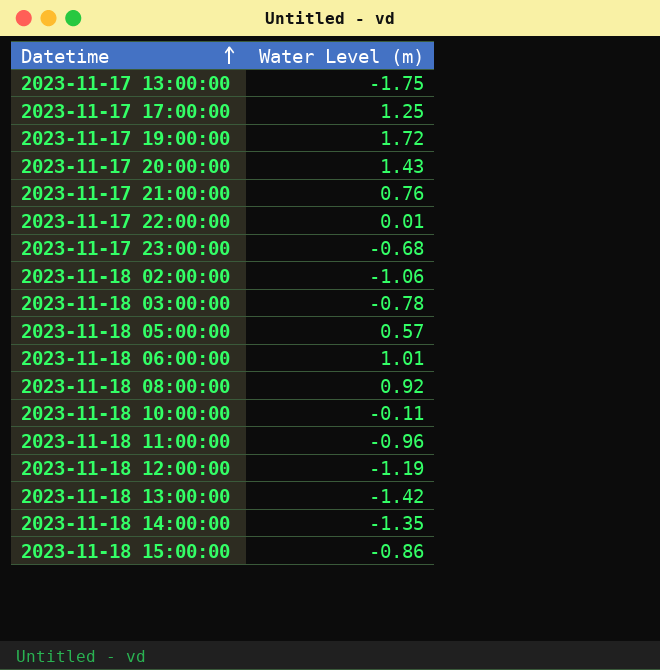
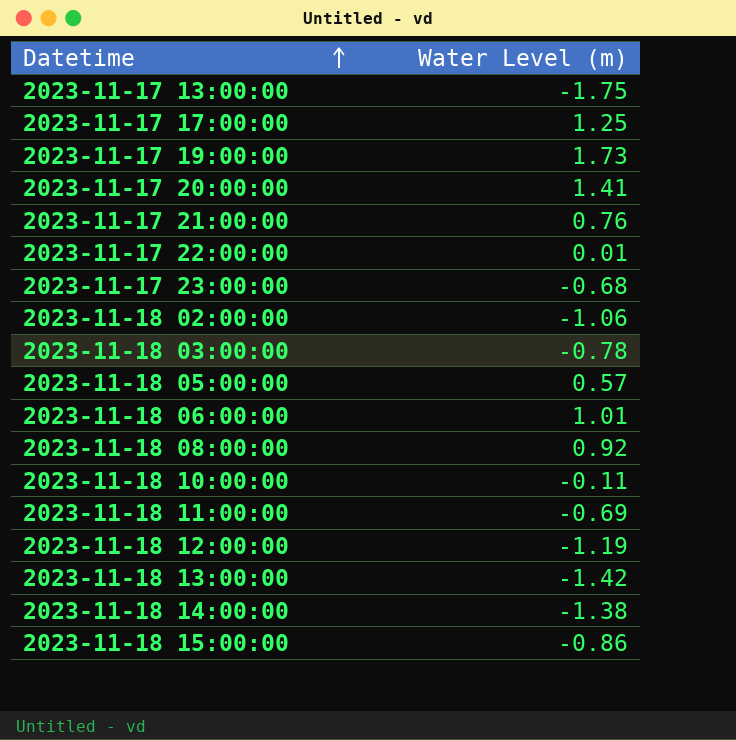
2023-11-17 19:00:00 | Water Level (m): 1.72 -> 1.73
2023-11-17 20:00:00 | Water Level (m): 1.43 -> 1.41
2023-11-18 11:00:00 | Water Level (m): -0.96 -> -0.69
2023-11-18 14:00:00 | Water Level (m): -1.35 -> -1.38

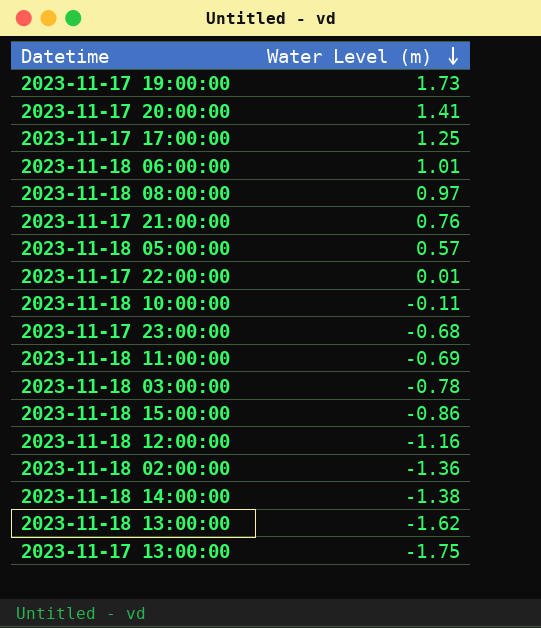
row order: Datetime ascending -> Water Level (m) descending
2023-11-18 08:00:00 | Water Level (m): 0.92 -> 0.97
2023-11-18 12:00:00 | Water Level (m): -1.19 -> -1.16
2023-11-18 02:00:00 | Water Level (m): -1.06 -> -1.36
2023-11-18 13:00:00 | Water Level (m): -1.42 -> -1.62

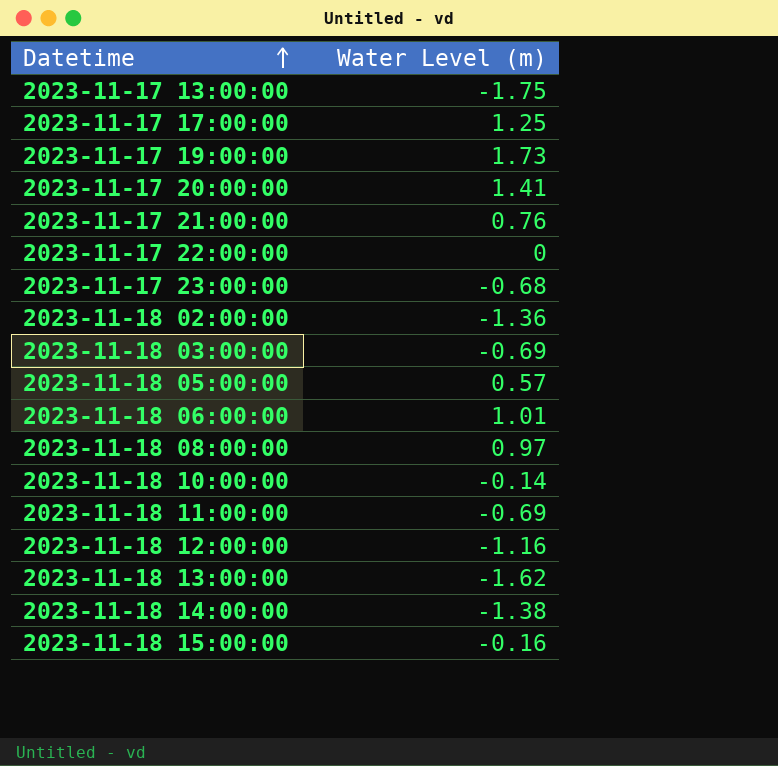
row order: Water Level (m) descending -> Datetime ascending
2023-11-17 22:00:00 | Water Level (m): 0.01 -> 0
2023-11-18 03:00:00 | Water Level (m): -0.78 -> -0.69
2023-11-18 10:00:00 | Water Level (m): -0.11 -> -0.14
2023-11-18 15:00:00 | Water Level (m): -0.86 -> -0.16

